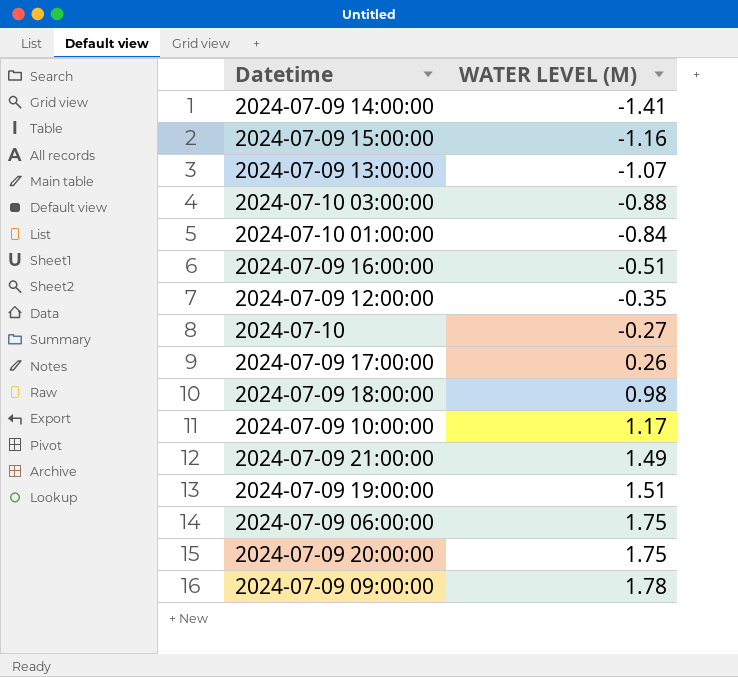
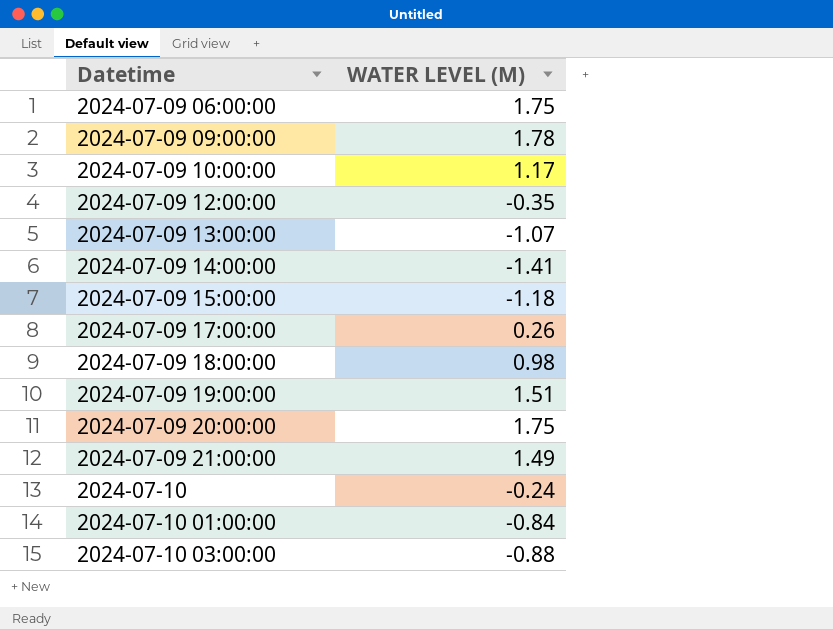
row order: WATER LEVEL (M) ascending -> Datetime ascending
row 2024-07-09 16:00:00: -0.51 -> none
2024-07-09 15:00:00 | WATER LEVEL (M): -1.16 -> -1.18
2024-07-10 | WATER LEVEL (M): -0.27 -> -0.24

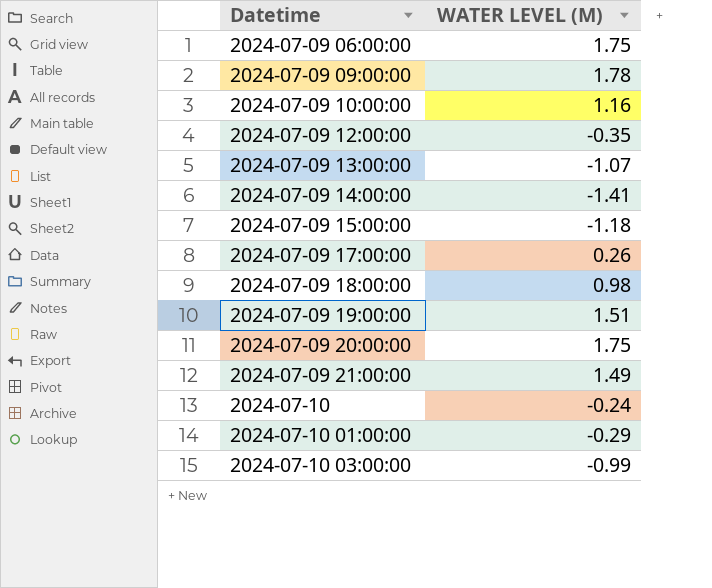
2024-07-09 10:00:00 | WATER LEVEL (M): 1.17 -> 1.16
2024-07-10 01:00:00 | WATER LEVEL (M): -0.84 -> -0.29
2024-07-10 03:00:00 | WATER LEVEL (M): -0.88 -> -0.99

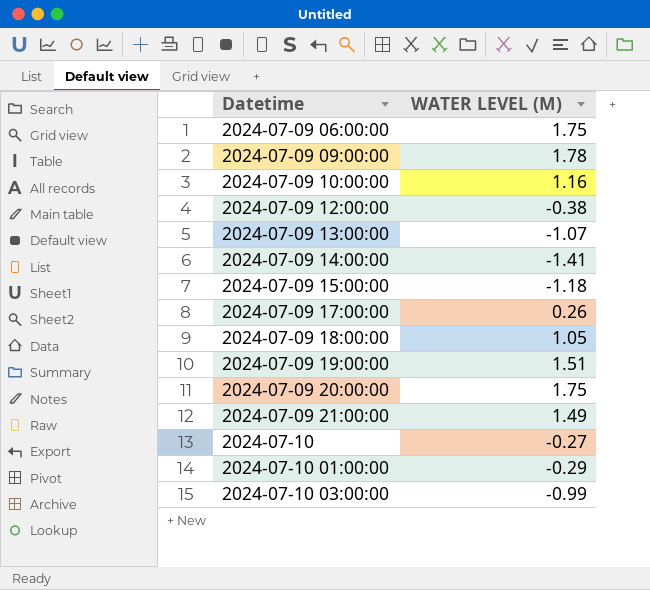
2024-07-09 12:00:00 | WATER LEVEL (M): -0.35 -> -0.38
2024-07-09 18:00:00 | WATER LEVEL (M): 0.98 -> 1.05
2024-07-10 | WATER LEVEL (M): -0.24 -> -0.27

